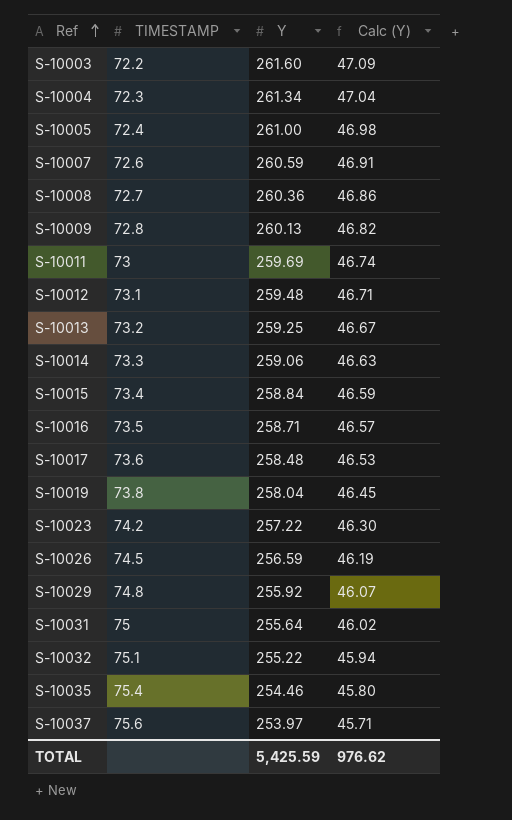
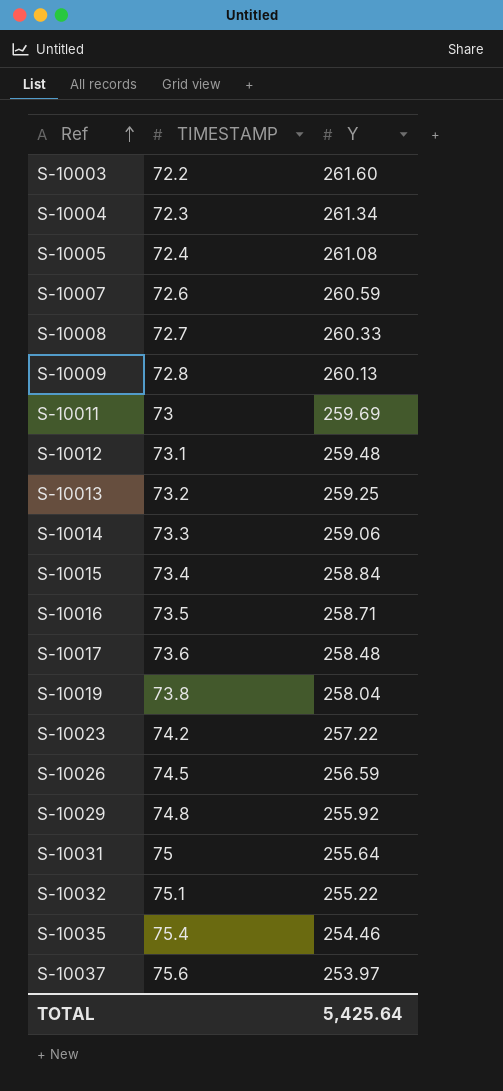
column Calc (Y) | formula: [Y] * 0.18 -> none
S-10005 | Y: 261.00 -> 261.08
S-10008 | Y: 260.36 -> 260.33
TOTAL | Y: 5,425.59 -> 5,425.64

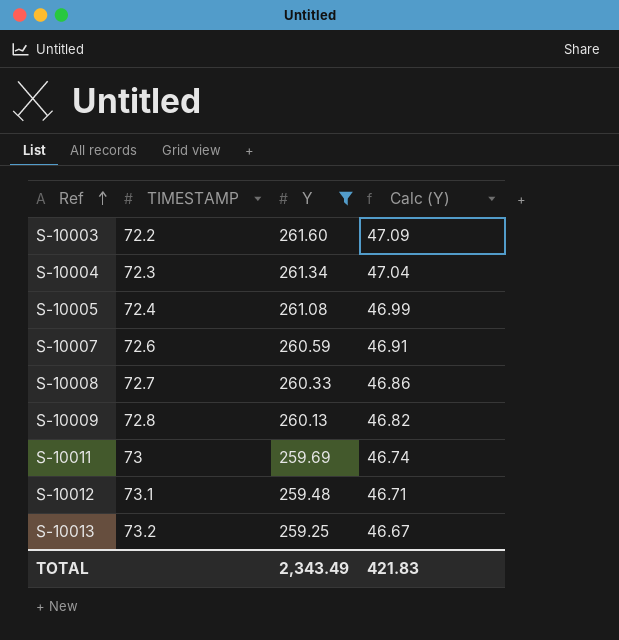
filter: none -> Y >= 259.25
column Calc (Y) | formula: none -> [Y] * 0.18
TOTAL | Y: 5,425.64 -> 2,343.49

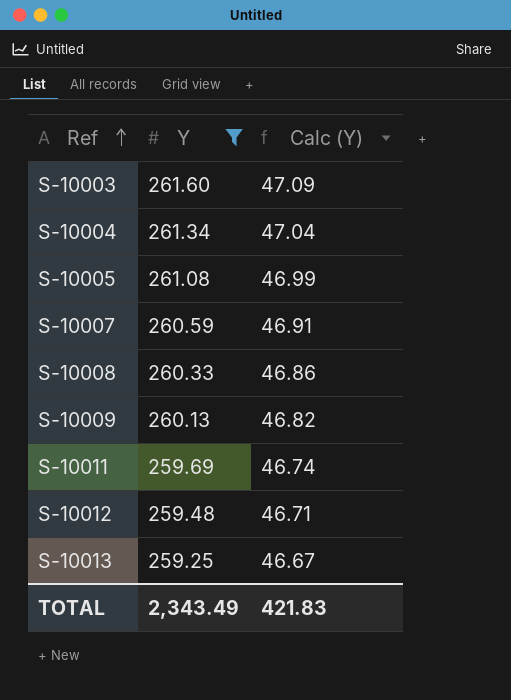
column TIMESTAMP | position: 2 -> none

